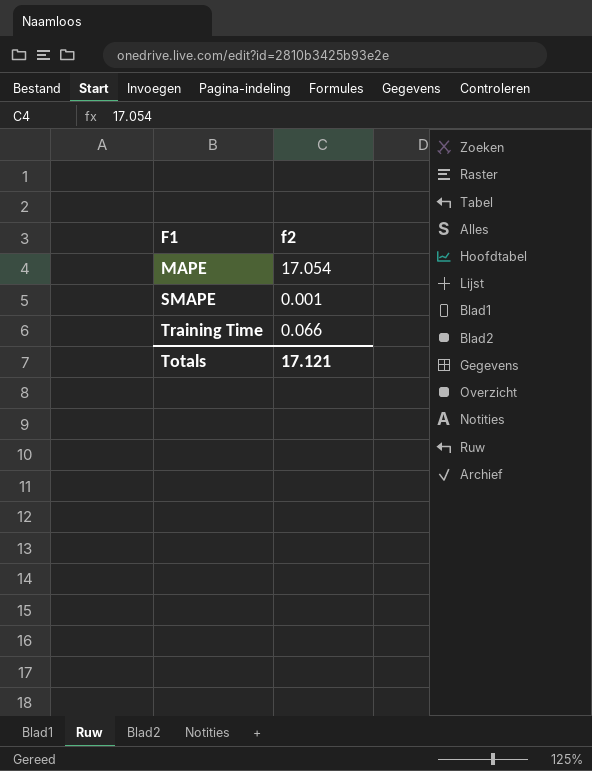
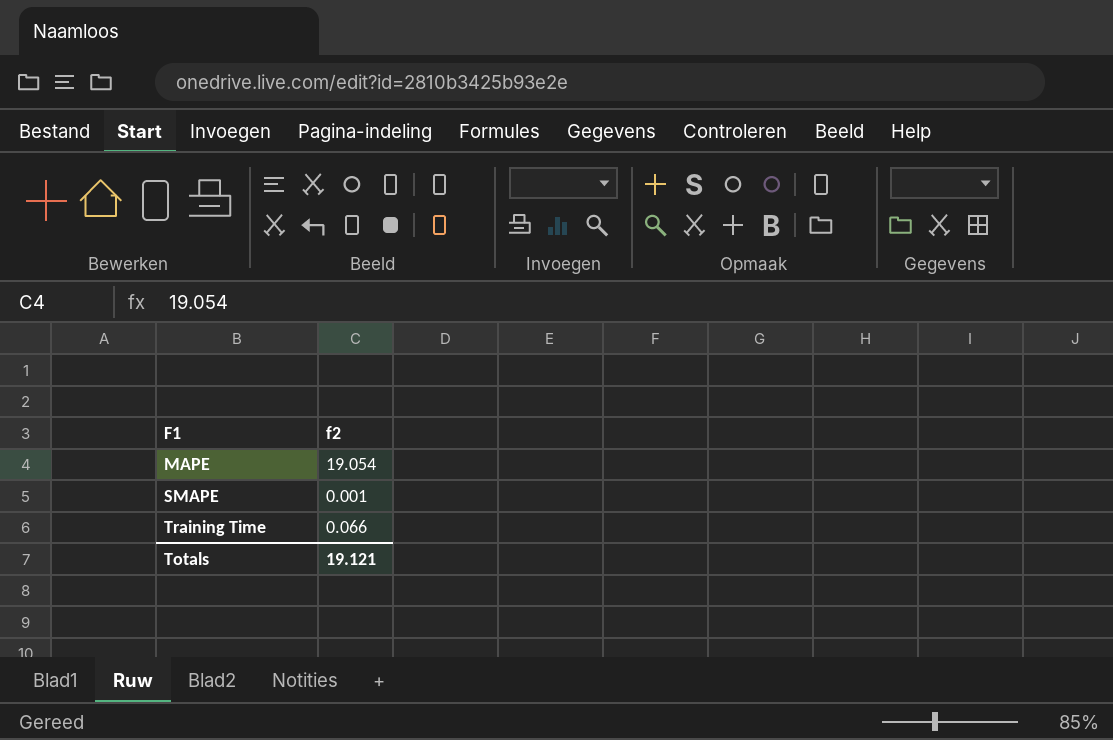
MAPE | f2: 17.054 -> 19.054
Totals | f2: 17.121 -> 19.121

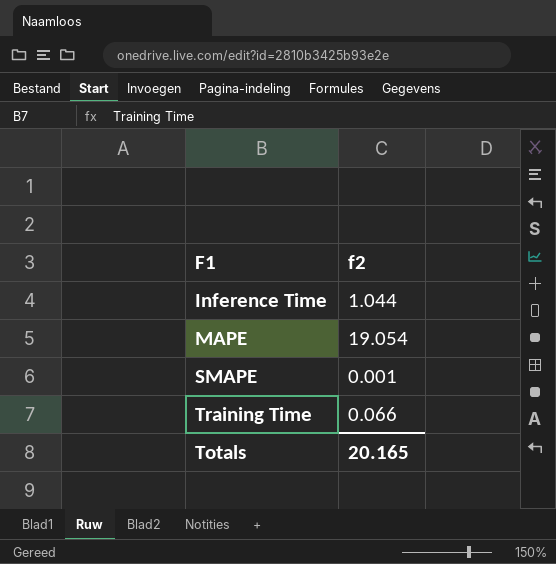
row Inference Time: none -> 1.044
Totals | f2: 19.121 -> 20.165

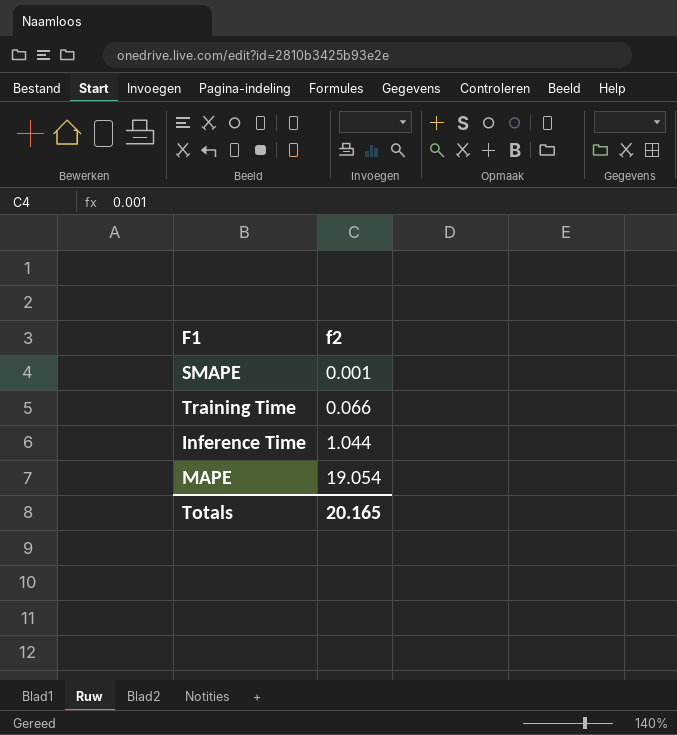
row order: F1 ascending -> f2 ascending

